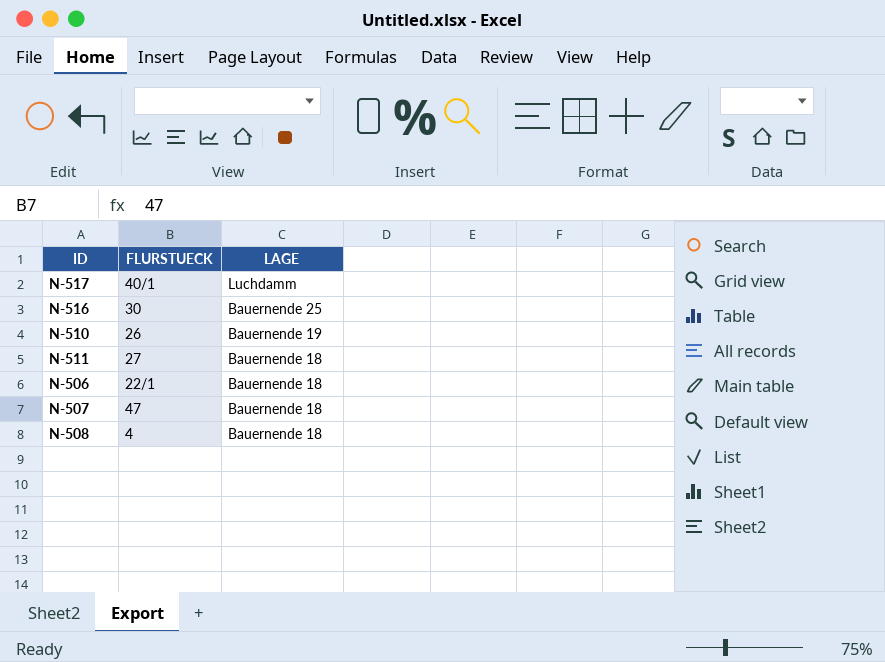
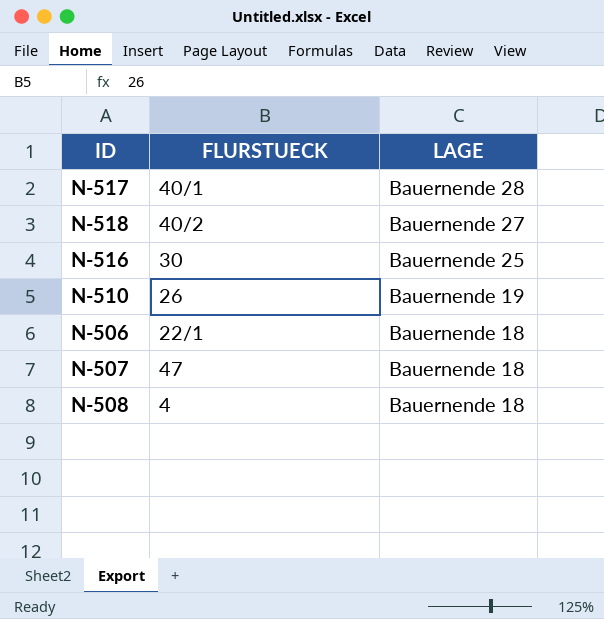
row N-511: 27 | Bauernende 18 -> none
N-517 | LAGE: Luchdamm -> Bauernende 28
row N-518: none -> 40/2 | Bauernende 27

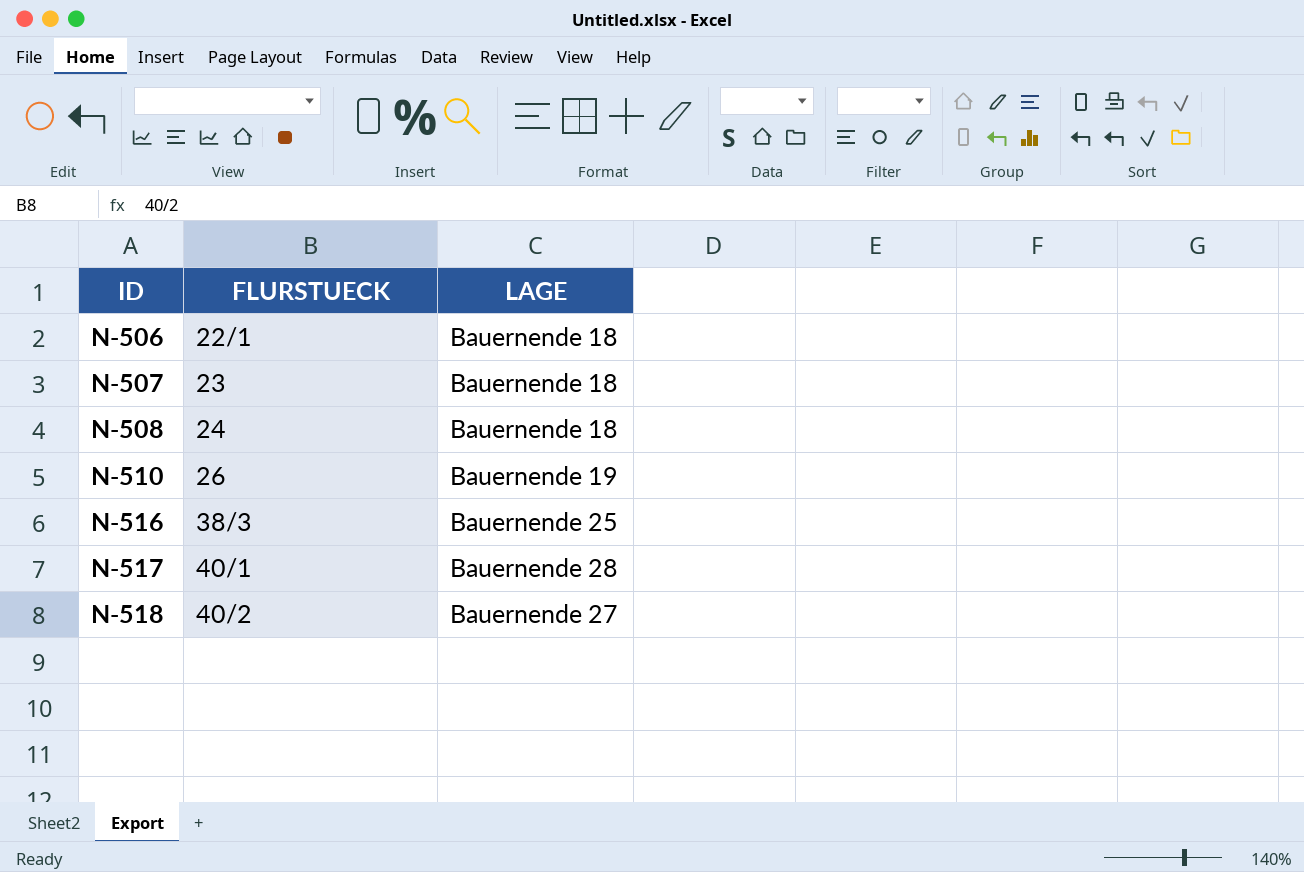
row order: LAGE descending -> ID ascending
N-507 | FLURSTUECK: 47 -> 23
N-508 | FLURSTUECK: 4 -> 24
N-516 | FLURSTUECK: 30 -> 38/3

